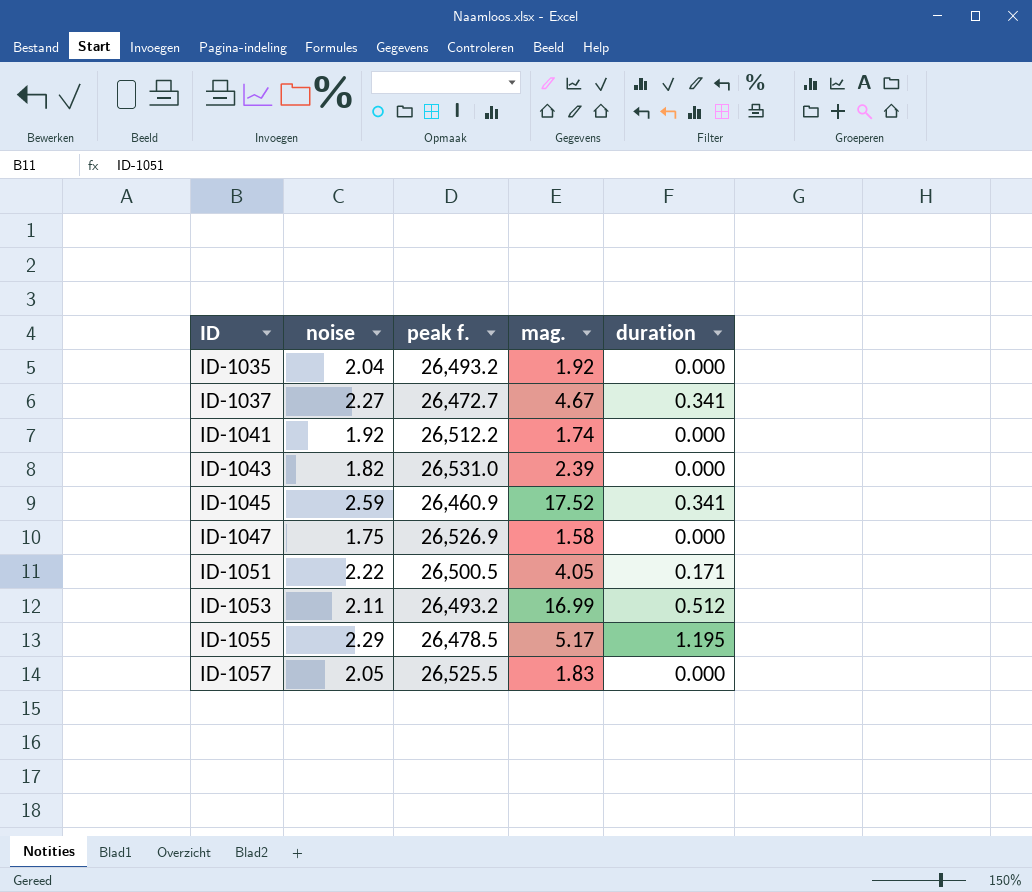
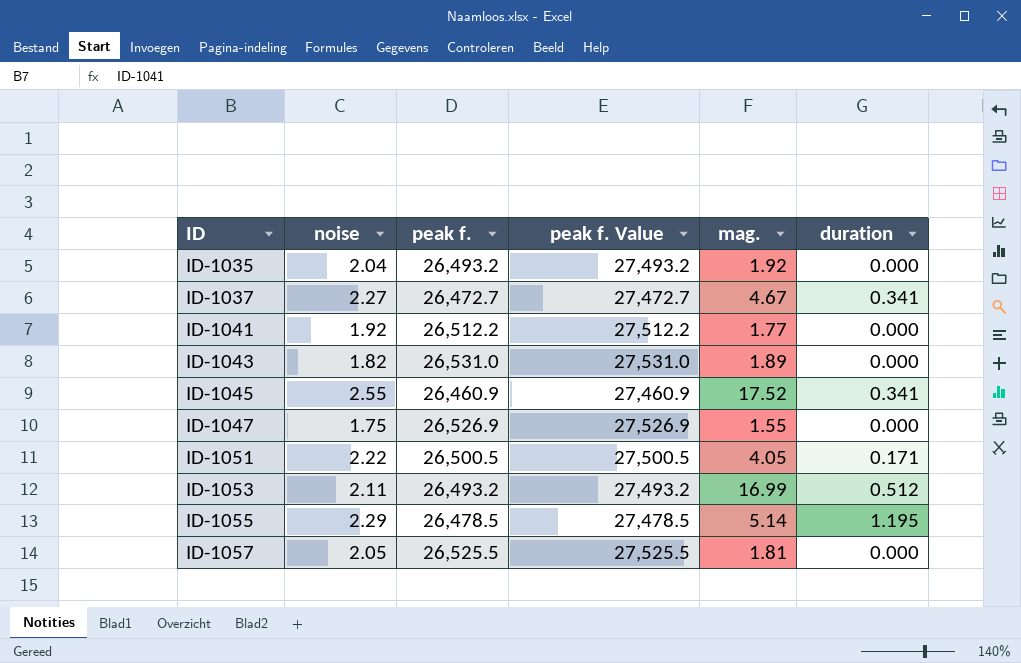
column peak f. Value | formula: none -> [peak f.] + 1000
ID-1041 | mag.: 1.74 -> 1.77
ID-1043 | mag.: 2.39 -> 1.89
ID-1045 | noise: 2.59 -> 2.55
ID-1047 | mag.: 1.58 -> 1.55
ID-1055 | mag.: 5.17 -> 5.14
ID-1057 | mag.: 1.83 -> 1.81

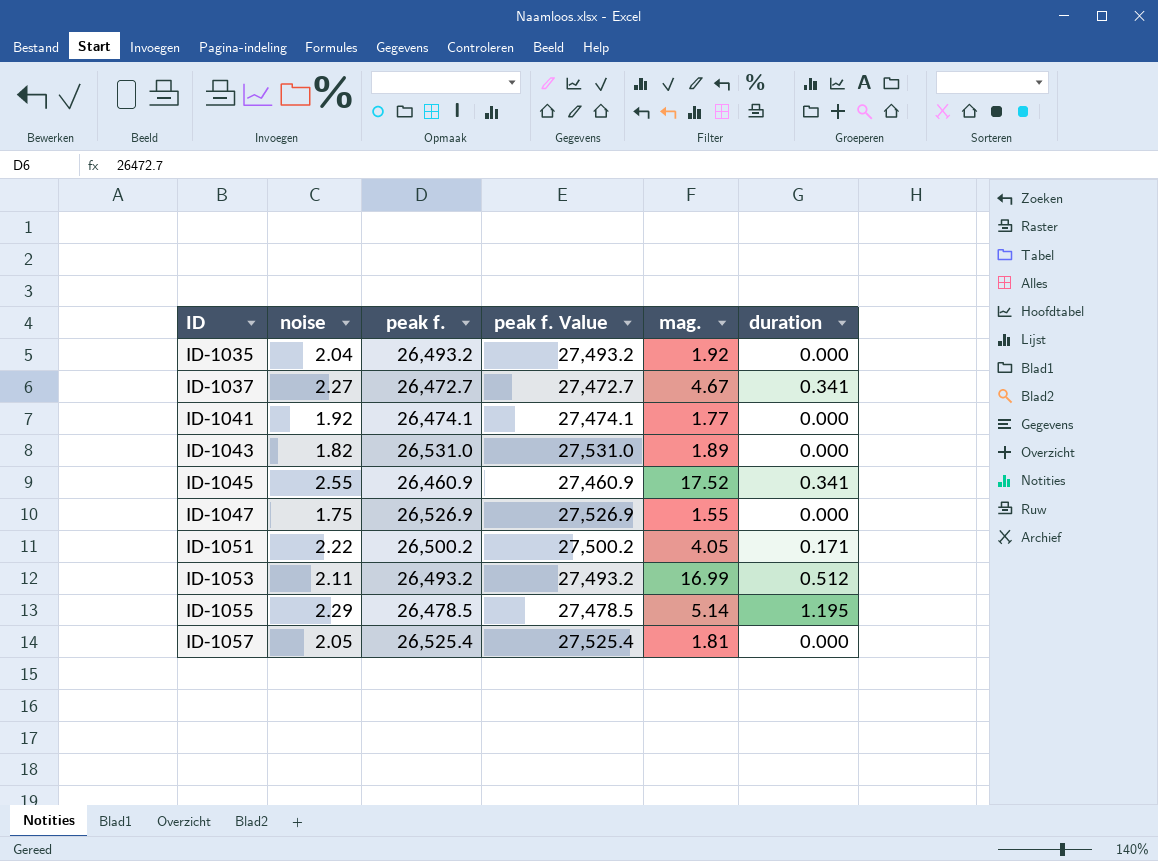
ID-1041 | peak f.: 26,512.2 -> 26,474.1
ID-1041 | peak f. Value: 27,512.2 -> 27,474.1
ID-1051 | peak f.: 26,500.5 -> 26,500.2
ID-1051 | peak f. Value: 27,500.5 -> 27,500.2
ID-1057 | peak f.: 26,525.5 -> 26,525.4
ID-1057 | peak f. Value: 27,525.5 -> 27,525.4

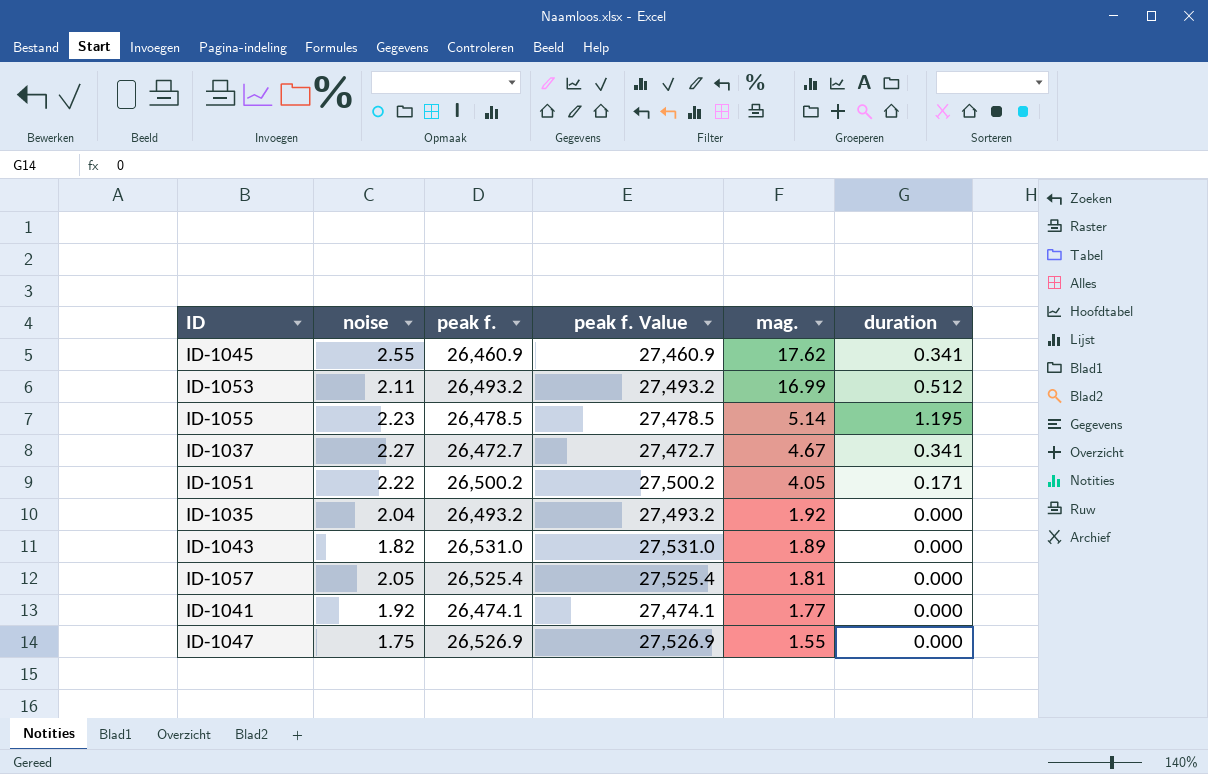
row order: ID ascending -> mag. descending
ID-1045 | mag.: 17.52 -> 17.62
ID-1055 | noise: 2.29 -> 2.23

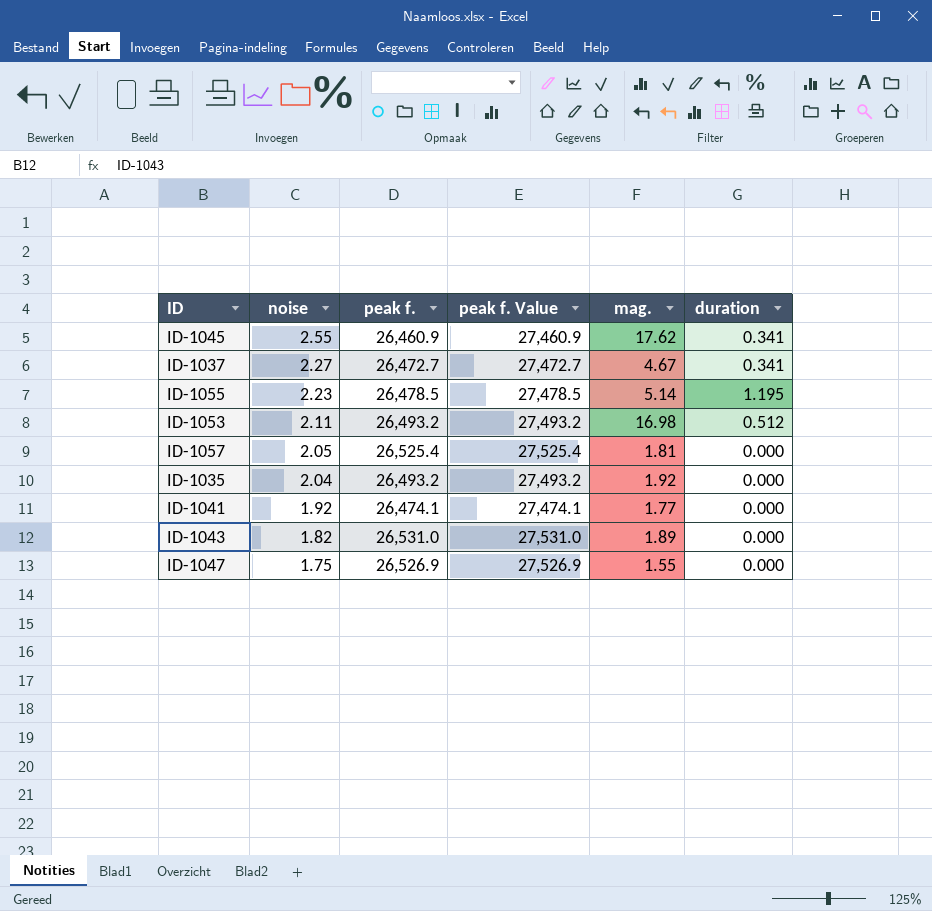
row order: mag. descending -> noise descending
row ID-1051: 2.22 | 26,500.2 | 27,500.2 | 4.05 | 0.171 -> none
ID-1053 | mag.: 16.99 -> 16.98

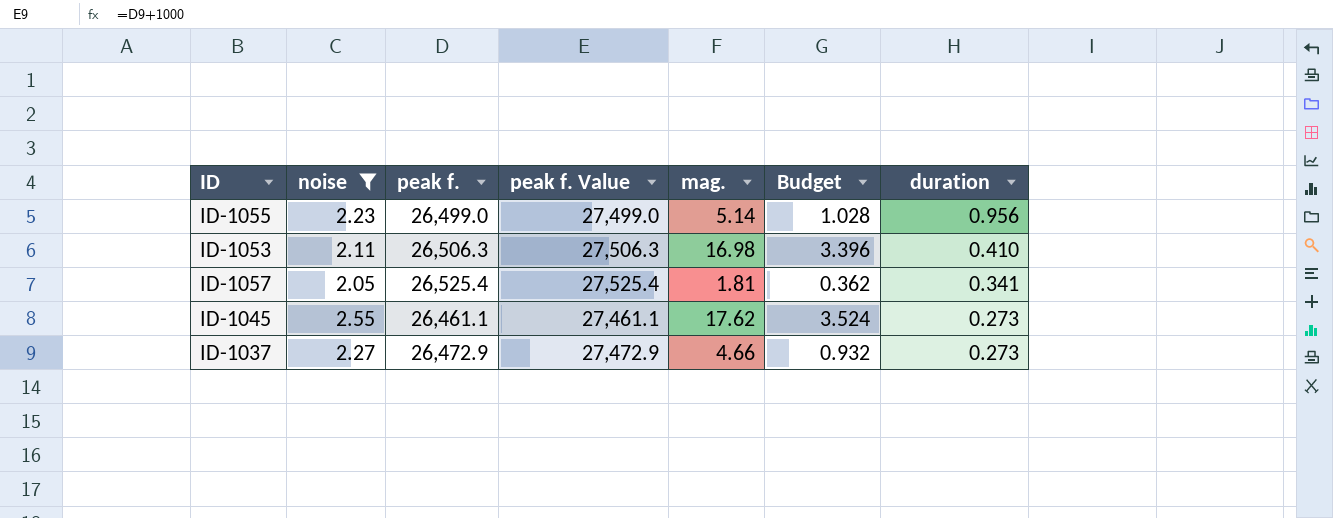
filter: none -> noise >= 2.05
row order: noise descending -> duration descending
column Budget | formula: none -> [mag.] * 0.2
ID-1055 | peak f.: 26,478.5 -> 26,499.0
ID-1055 | peak f. Value: 27,478.5 -> 27,499.0
ID-1055 | duration: 1.195 -> 0.956
ID-1053 | peak f.: 26,493.2 -> 26,506.3
ID-1053 | peak f. Value: 27,493.2 -> 27,506.3
ID-1053 | duration: 0.512 -> 0.410
ID-1057 | duration: 0.000 -> 0.341
ID-1045 | peak f.: 26,460.9 -> 26,461.1
ID-1045 | peak f. Value: 27,460.9 -> 27,461.1
ID-1045 | duration: 0.341 -> 0.273
ID-1037 | peak f.: 26,472.7 -> 26,472.9
ID-1037 | peak f. Value: 27,472.7 -> 27,472.9
ID-1037 | mag.: 4.67 -> 4.66
ID-1037 | duration: 0.341 -> 0.273

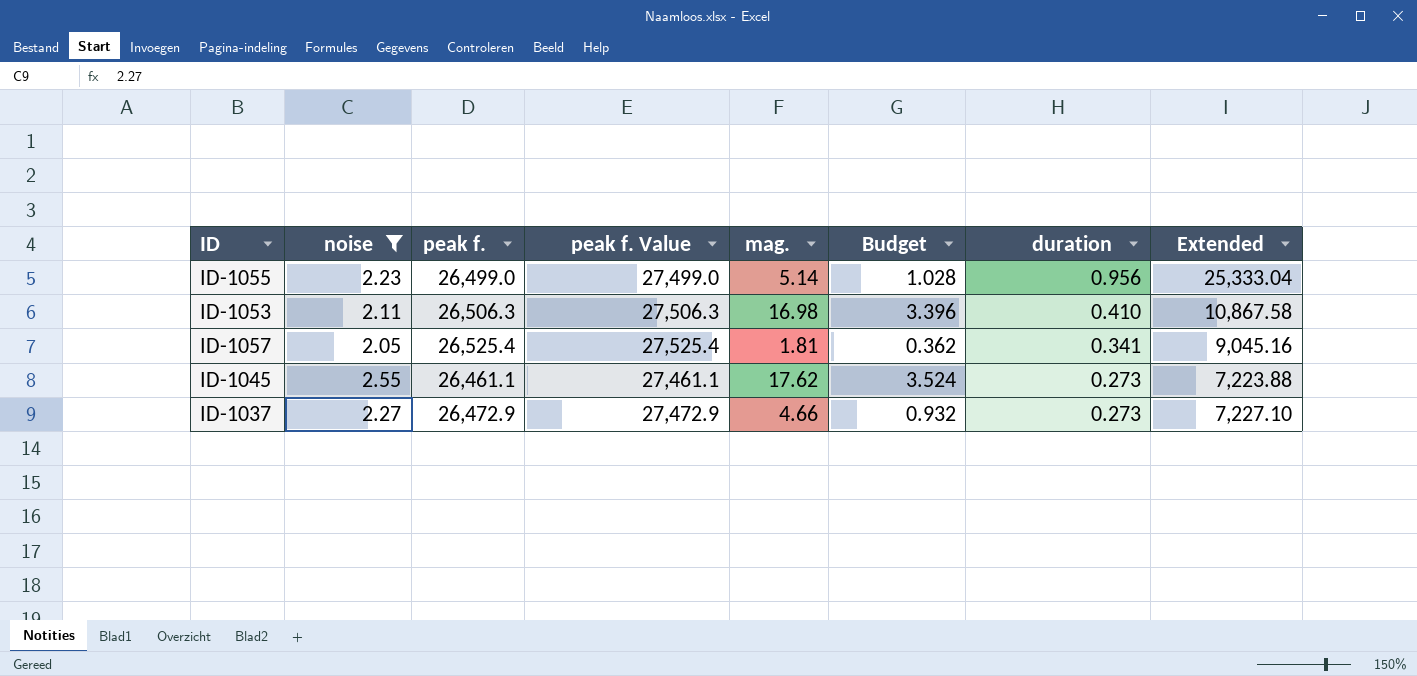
column Extended | formula: none -> [peak f.] * [duration]

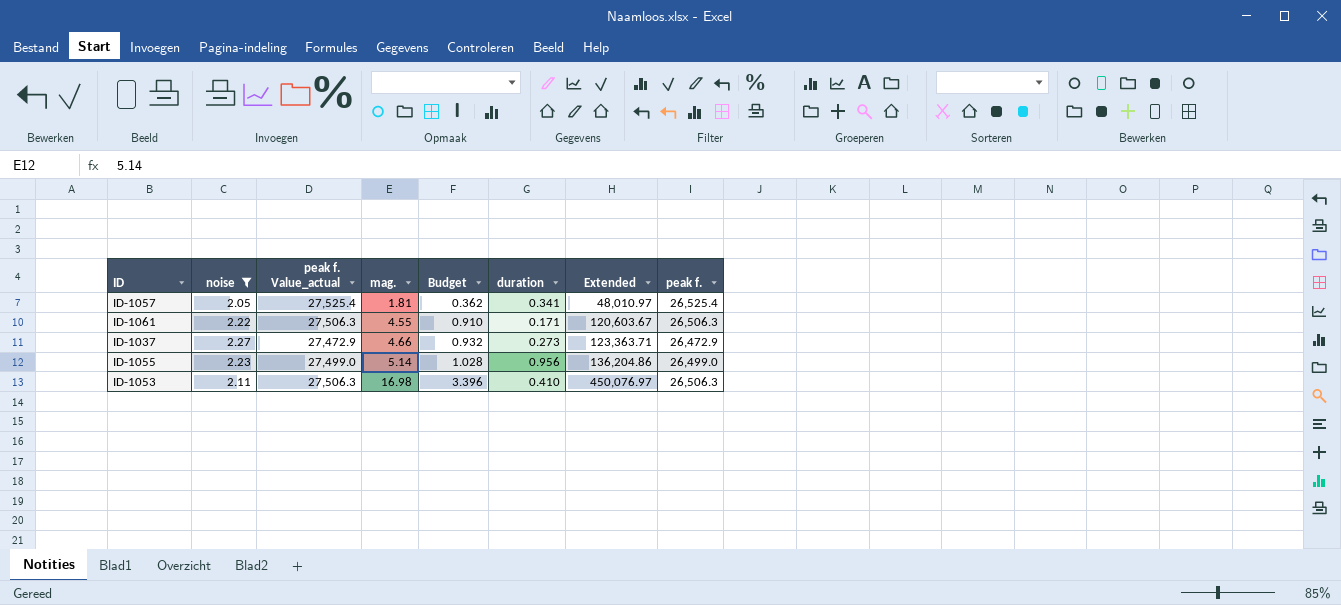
row order: duration descending -> mag. ascending
column name: peak f. Value -> peak f. Value_actual
column Extended | formula: [peak f.] * [duration] -> [mag.] * [peak f.]
column peak f. | position: 3 -> 8
row ID-1045: 2.55 | 26,461.1 | 27,461.1 | 17.62 | 3.524 | 0.273 | 7,223.88 -> none
row ID-1061: none -> 2.22 | 27,506.3 | 4.55 | 0.910 | 0.171 | 120,603.67 | 26,506.3

